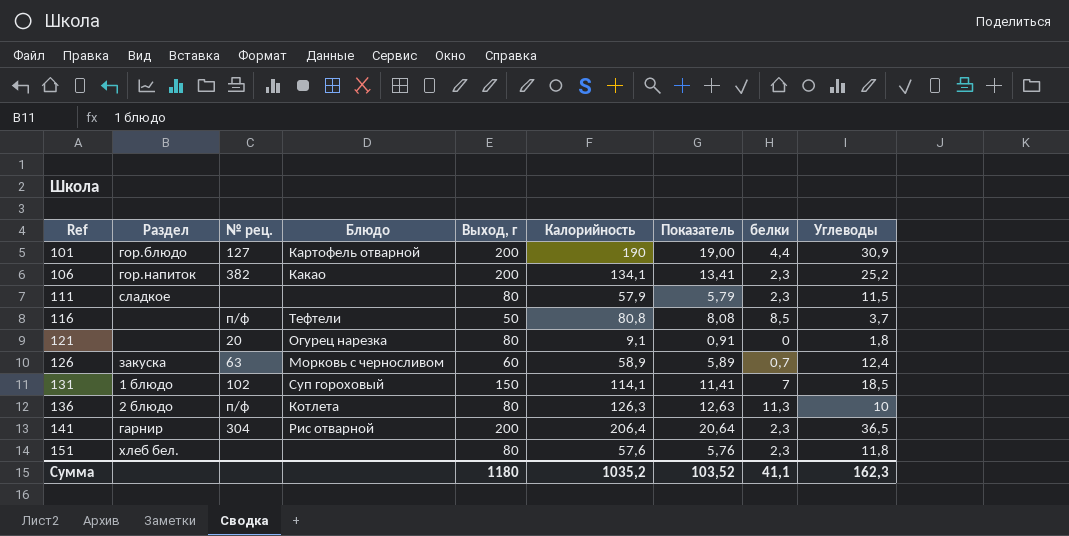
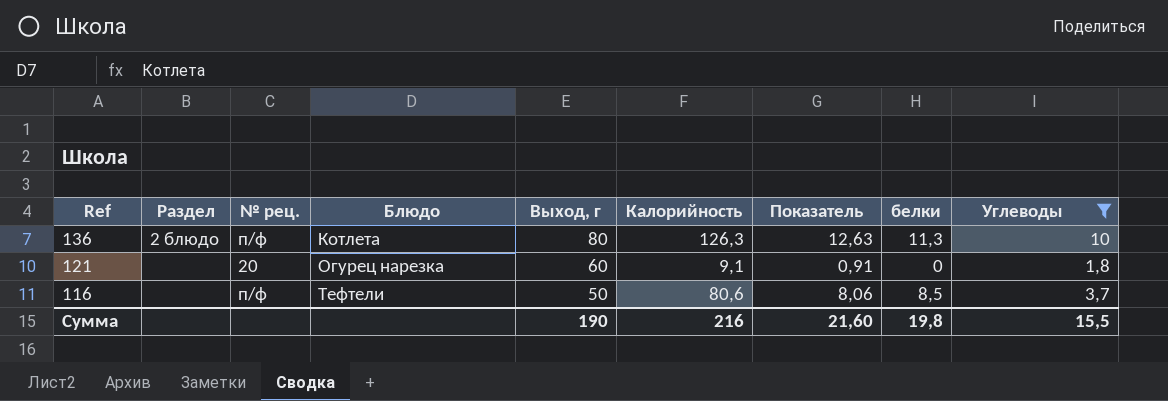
filter: none -> Углеводы <= 10
row order: Ref ascending -> Ref descending
121 | Выход, г: 80 -> 60
116 | Калорийность: 80,8 -> 80,6
116 | Показатель: 8,08 -> 8,06
Сумма | Выход, г: 1180 -> 190
Сумма | Калорийность: 1035,2 -> 216
Сумма | Показатель: 103,52 -> 21,60
Сумма | белки: 41,1 -> 19,8
Сумма | Углеводы: 162,3 -> 15,5

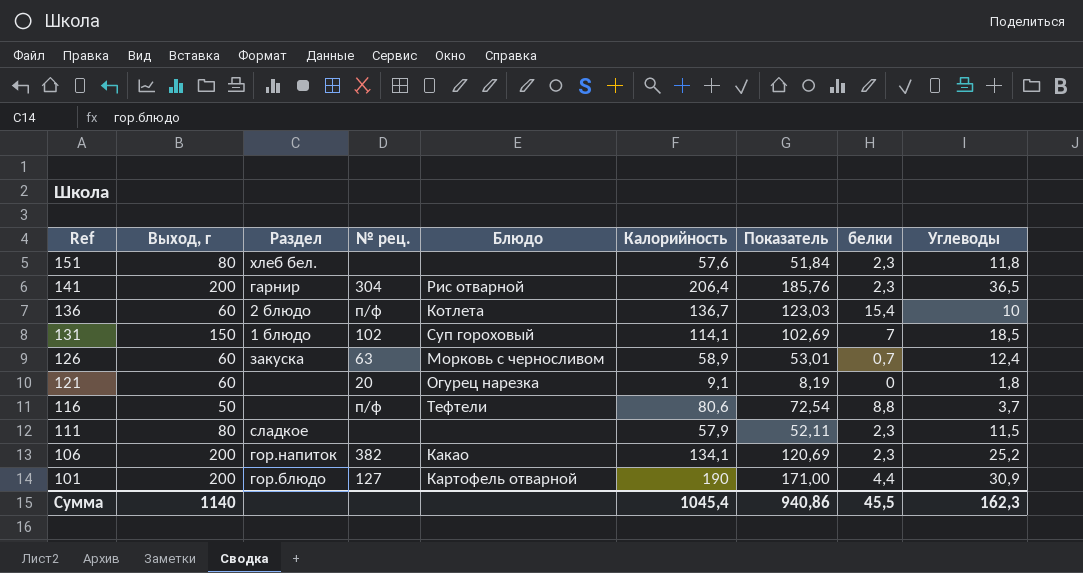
filter: Углеводы <= 10 -> none
column Выход, г | position: 5 -> 2
column Показатель | formula: [Калорийность] * 0,1 -> [Калорийность] * 0,9
136 | Выход, г: 80 -> 60
136 | Калорийность: 126,3 -> 136,7
136 | белки: 11,3 -> 15,4
116 | белки: 8,5 -> 8,8
Сумма | Выход, г: 190 -> 1140
Сумма | Калорийность: 216 -> 1045,4
Сумма | Показатель: 21,60 -> 940,86
Сумма | белки: 19,8 -> 45,5
Сумма | Углеводы: 15,5 -> 162,3

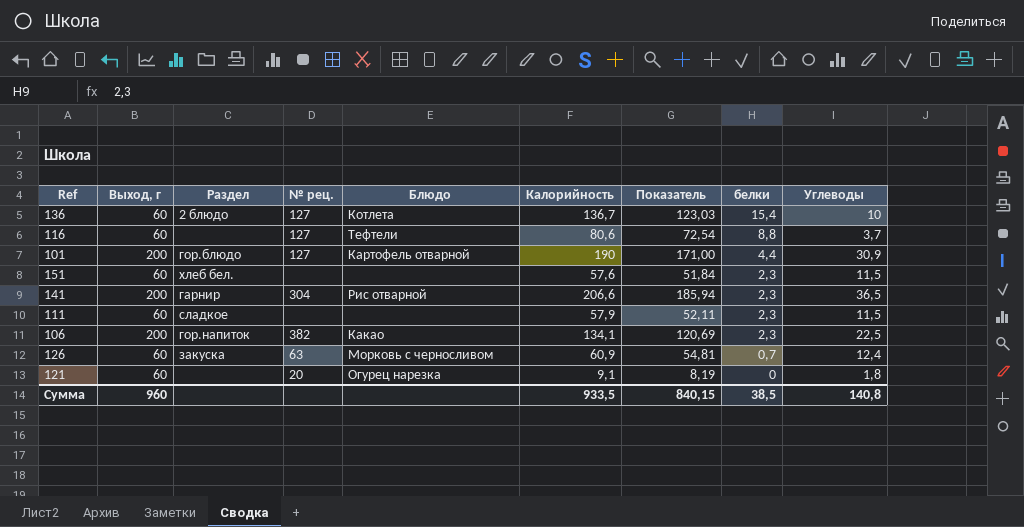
row order: Ref descending -> белки descending
row 131: 150 | 1 блюдо | 102 | Суп гороховый | 114,1 | 102,69 | 7 | 18,5 -> none
136 | № рец.: п/ф -> 127
116 | Выход, г: 50 -> 60
116 | № рец.: п/ф -> 127
151 | Выход, г: 80 -> 60
151 | Углеводы: 11,8 -> 11,5
141 | Калорийность: 206,4 -> 206,6
141 | Показатель: 185,76 -> 185,94
111 | Выход, г: 80 -> 60
106 | Углеводы: 25,2 -> 22,5
126 | Калорийность: 58,9 -> 60,9
126 | Показатель: 53,01 -> 54,81
Сумма | Выход, г: 1140 -> 960
Сумма | Калорийность: 1045,4 -> 933,5
Сумма | Показатель: 940,86 -> 840,15
Сумма | белки: 45,5 -> 38,5
Сумма | Углеводы: 162,3 -> 140,8

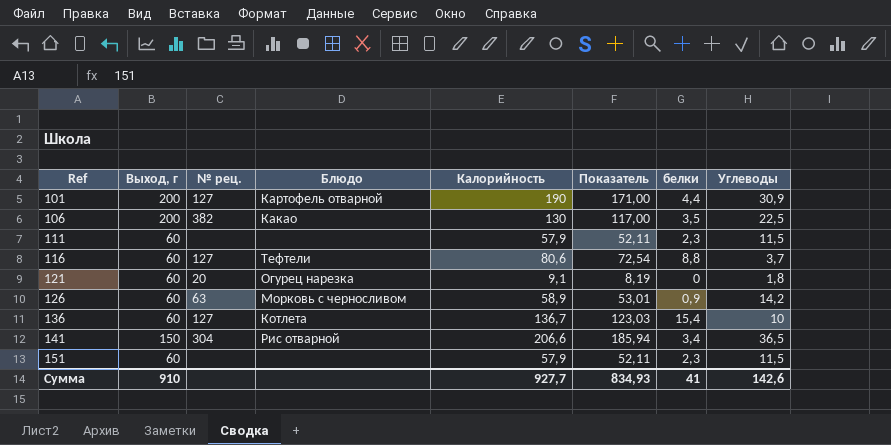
row order: белки descending -> Ref ascending
column Раздел | position: 3 -> none
106 | Калорийность: 134,1 -> 130
106 | Показатель: 120,69 -> 117,00
106 | белки: 2,3 -> 3,5
126 | Калорийность: 60,9 -> 58,9
126 | Показатель: 54,81 -> 53,01
126 | белки: 0,7 -> 0,9
126 | Углеводы: 12,4 -> 14,2
141 | Выход, г: 200 -> 150
141 | белки: 2,3 -> 3,4
151 | Калорийность: 57,6 -> 57,9
151 | Показатель: 51,84 -> 52,11
Сумма | Выход, г: 960 -> 910
Сумма | Калорийность: 933,5 -> 927,7
Сумма | Показатель: 840,15 -> 834,93
Сумма | белки: 38,5 -> 41
Сумма | Углеводы: 140,8 -> 142,6

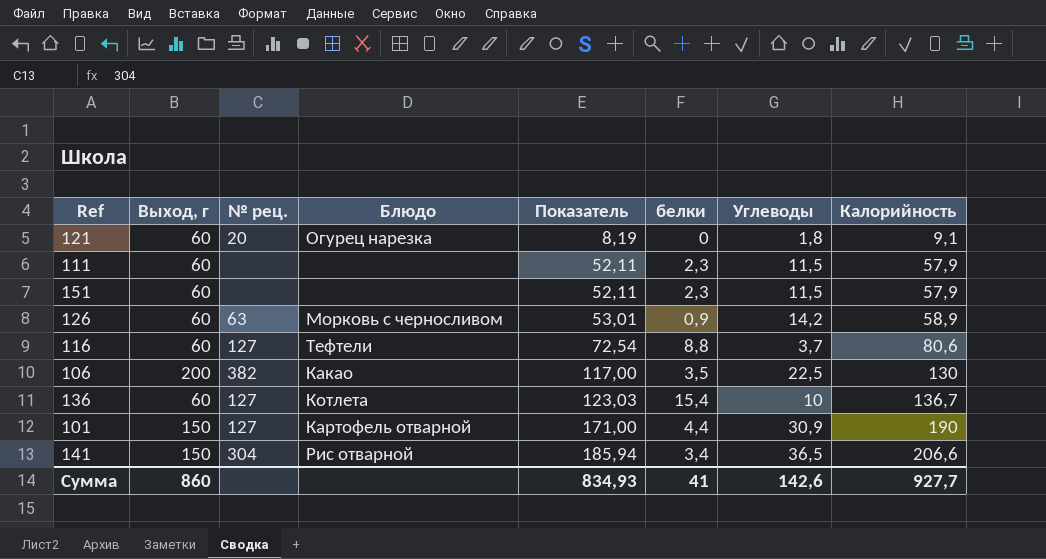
row order: Ref ascending -> Показатель ascending
column Калорийность | position: 5 -> 8
101 | Выход, г: 200 -> 150
Сумма | Выход, г: 910 -> 860

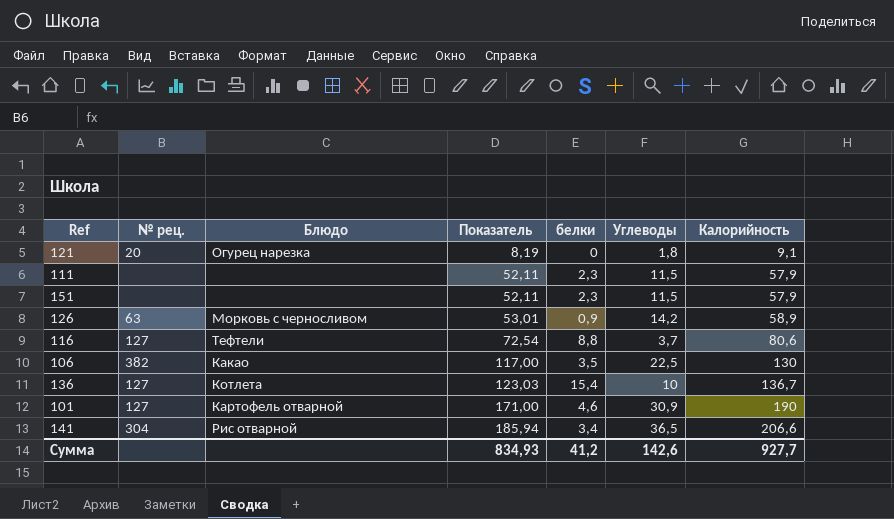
column Выход, г | position: 2 -> none
101 | белки: 4,4 -> 4,6
Сумма | белки: 41 -> 41,2

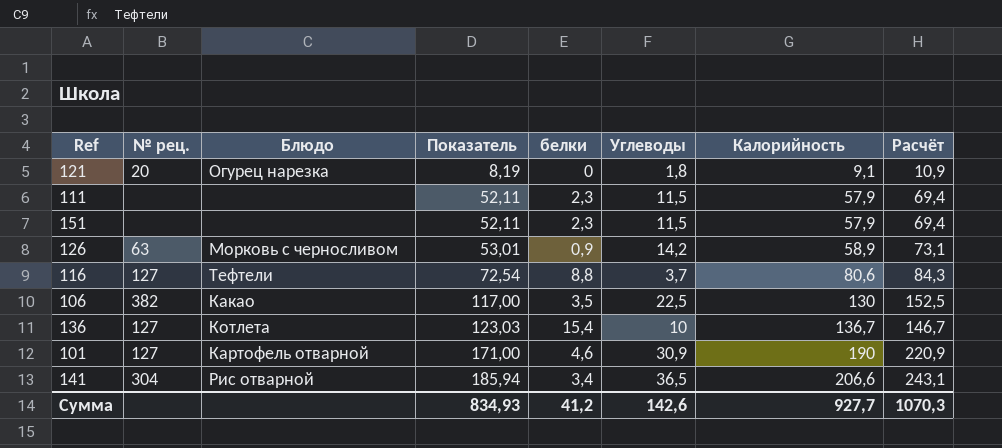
column Расчёт | formula: none -> [Углеводы] + [Калорийность]

